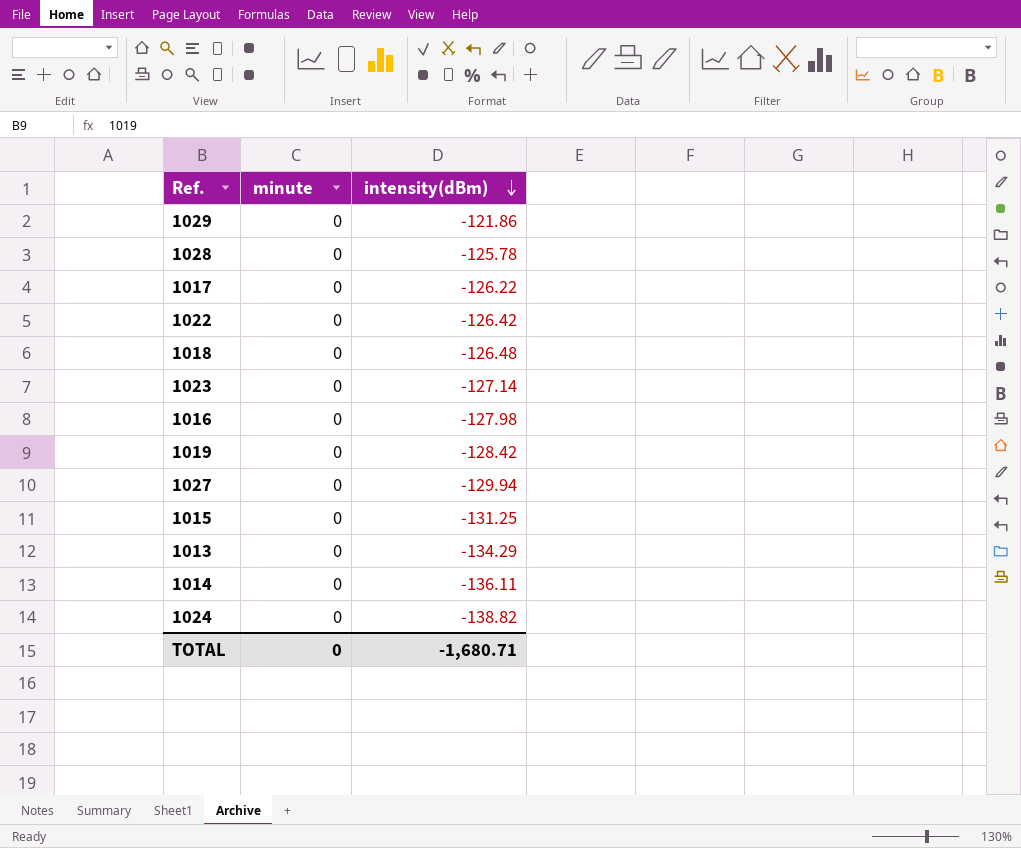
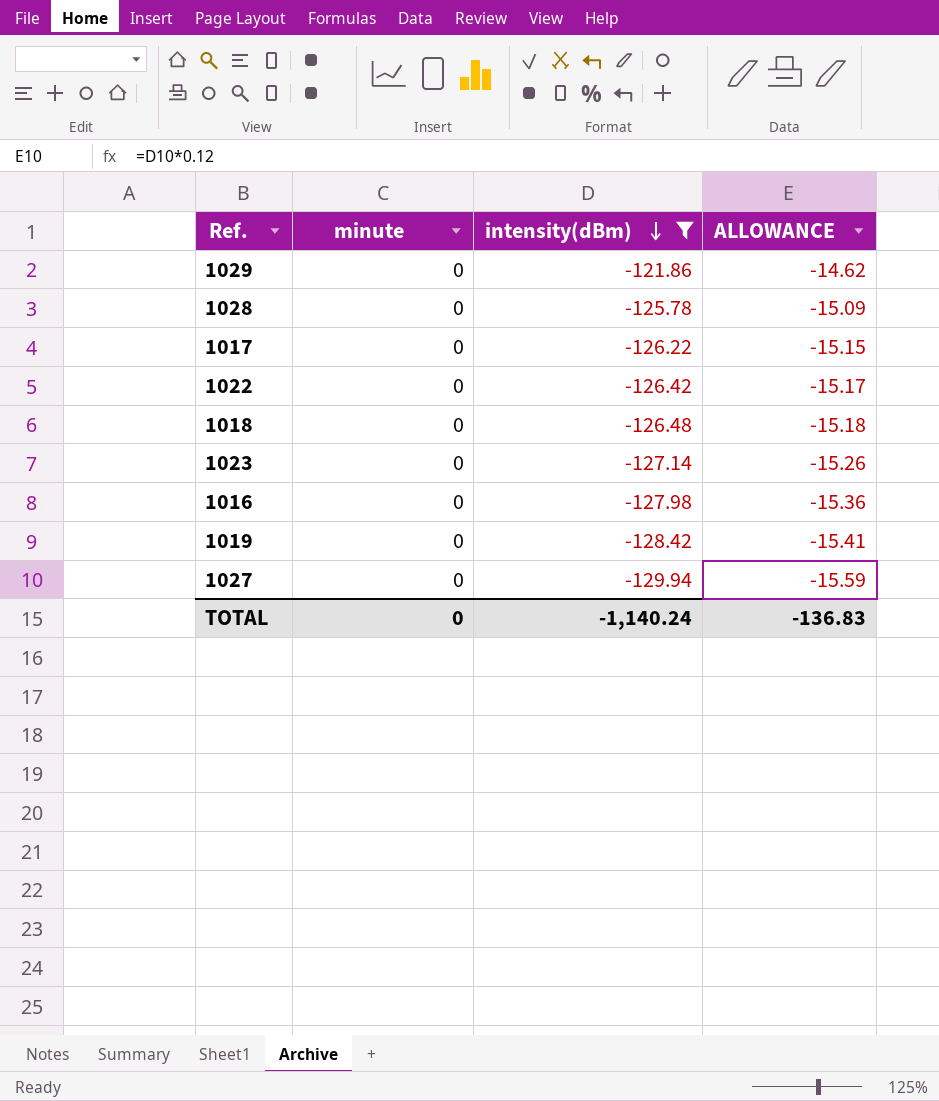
filter: none -> intensity(dBm) >= -129.94
column ALLOWANCE | formula: none -> [intensity(dBm)] * 0.12
TOTAL | intensity(dBm): -1,680.71 -> -1,140.24

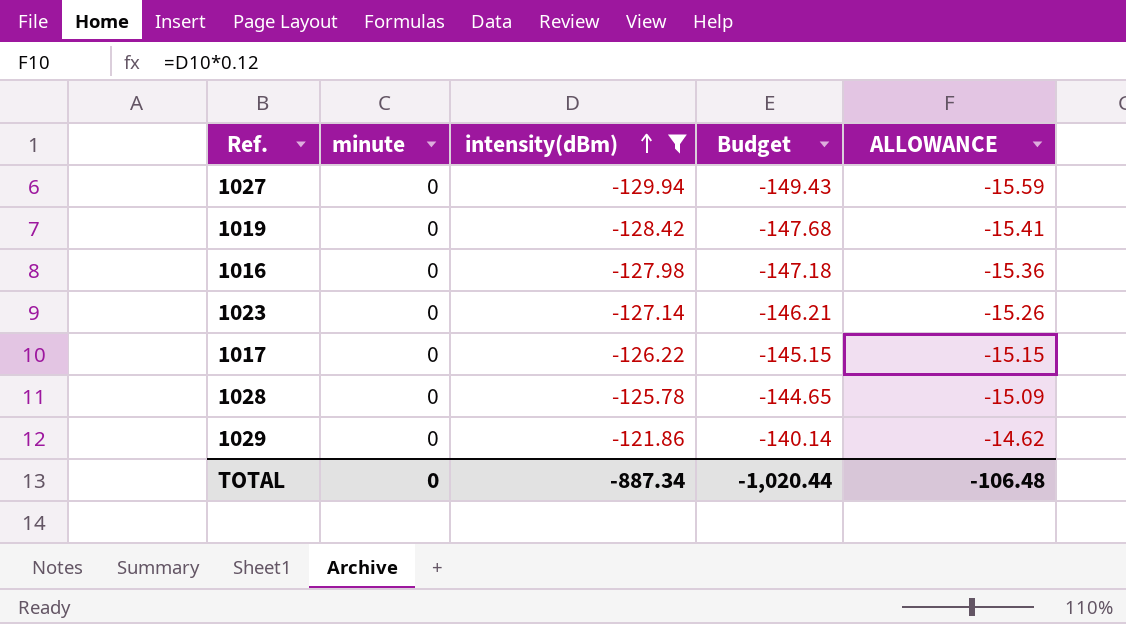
row order: intensity(dBm) descending -> intensity(dBm) ascending
column Budget | formula: none -> [intensity(dBm)] * 1.15
row 1022: 0 | -126.42 | -15.17 -> none
row 1018: 0 | -126.48 | -15.18 -> none
TOTAL | intensity(dBm): -1,140.24 -> -887.34
TOTAL | ALLOWANCE: -136.83 -> -106.48

